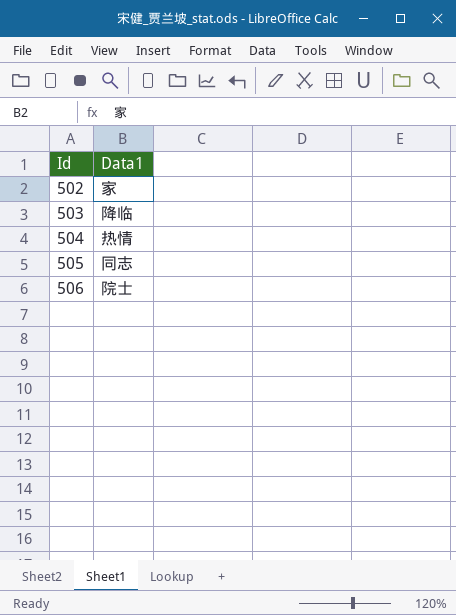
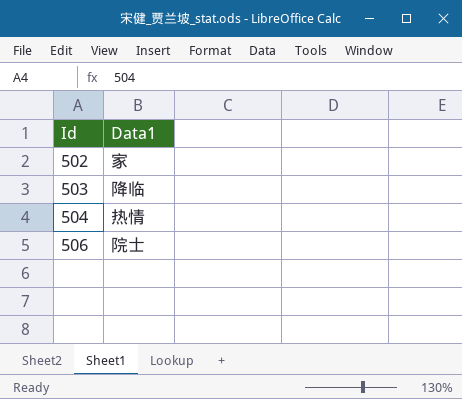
row 505: 同志 -> none

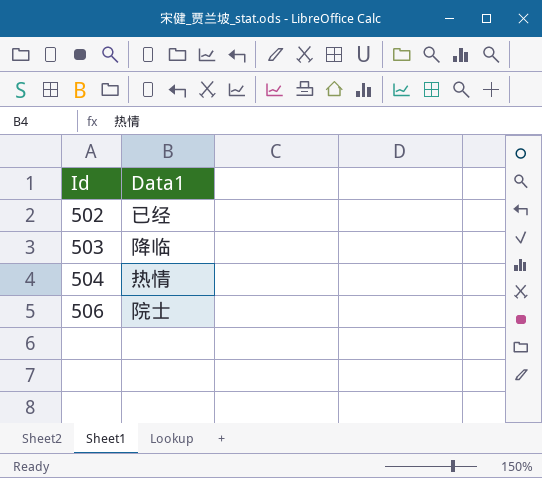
502 | Data1: 家 -> 已经

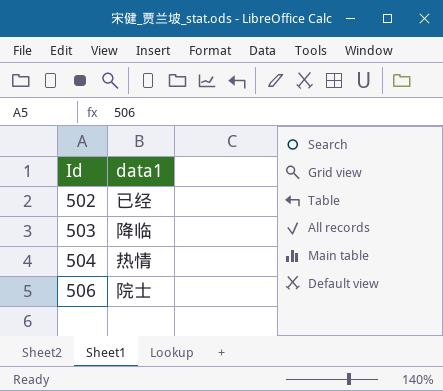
column name: Data1 -> data1

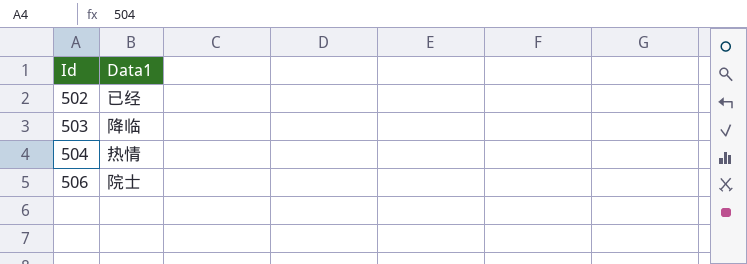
column name: data1 -> Data1

